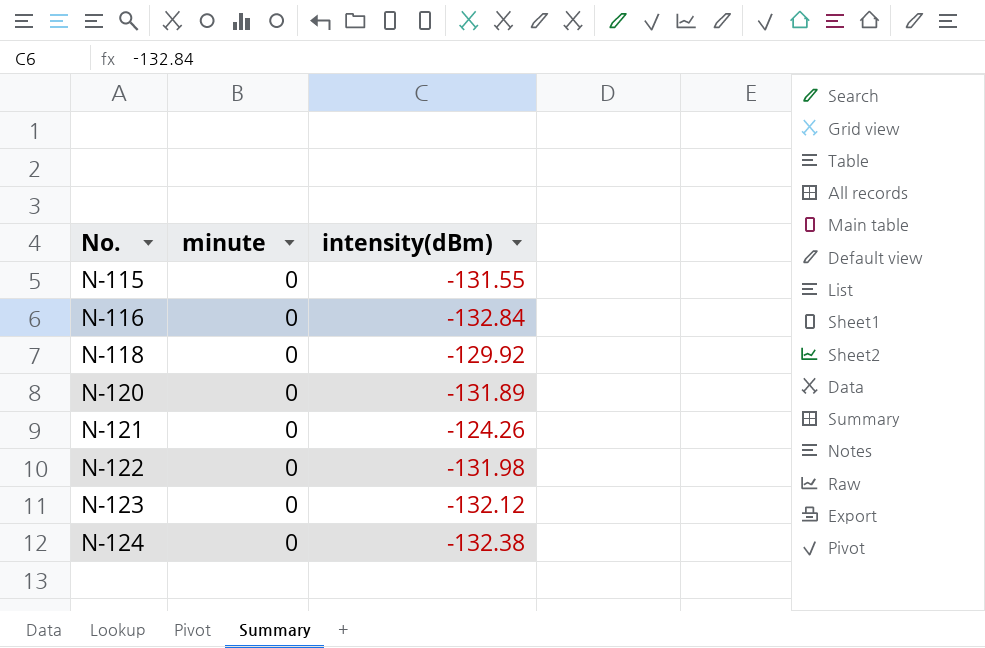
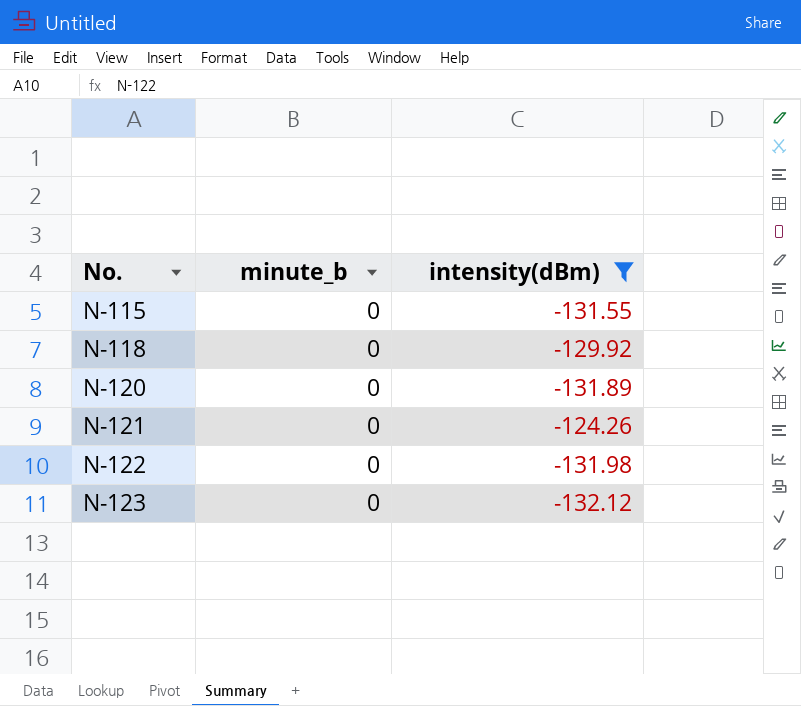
filter: none -> intensity(dBm) >= -132.12
column name: minute -> minute_b

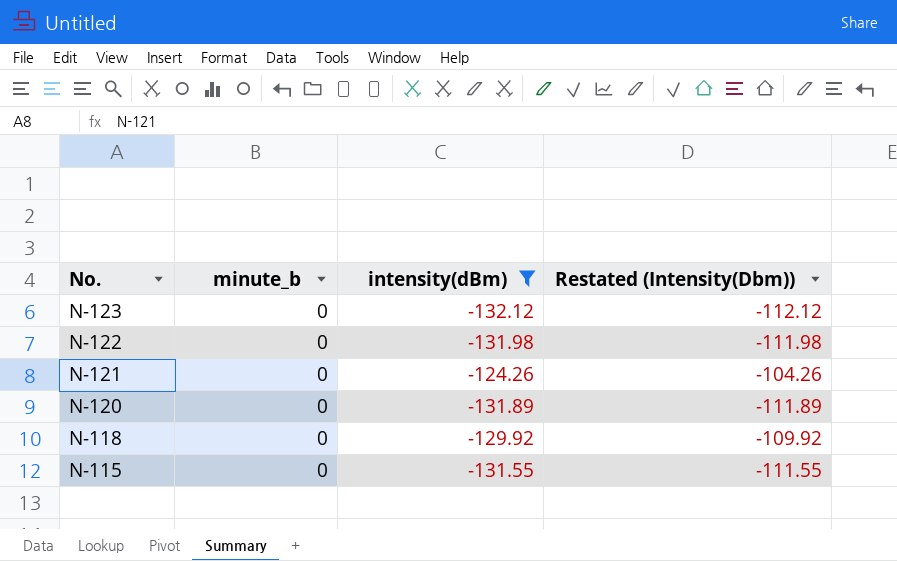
row order: No. ascending -> No. descending
column Restated (Intensity(Dbm)) | formula: none -> [intensity(dBm)] + 20

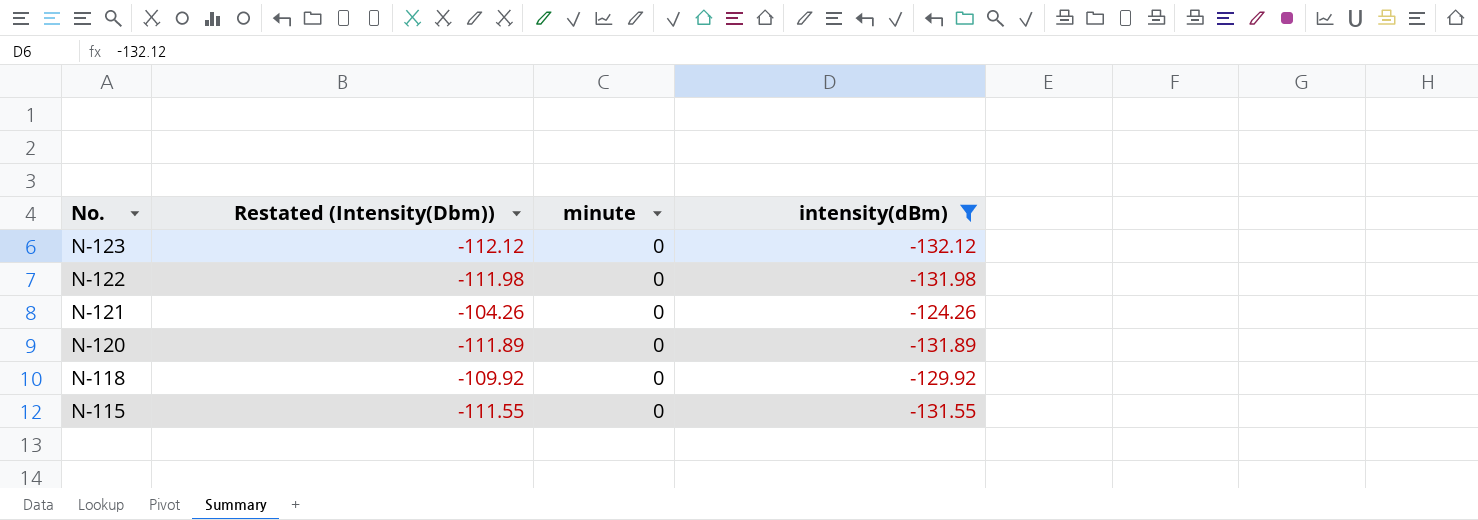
column Restated (Intensity(Dbm)) | position: 4 -> 2
column name: minute_b -> minute

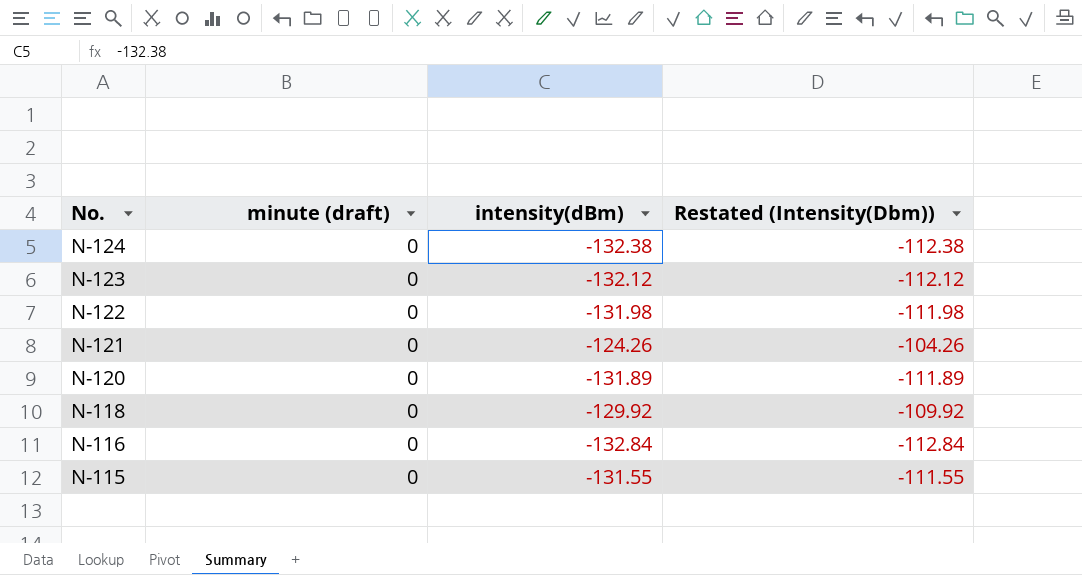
filter: intensity(dBm) >= -132.12 -> none
column name: minute -> minute (draft)
column Restated (Intensity(Dbm)) | position: 2 -> 4

